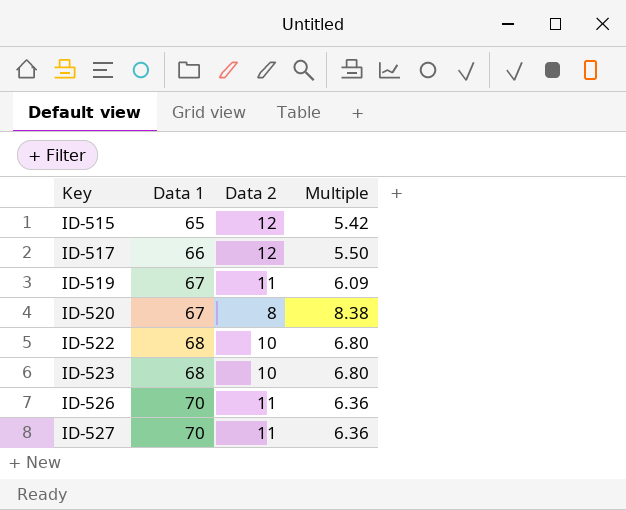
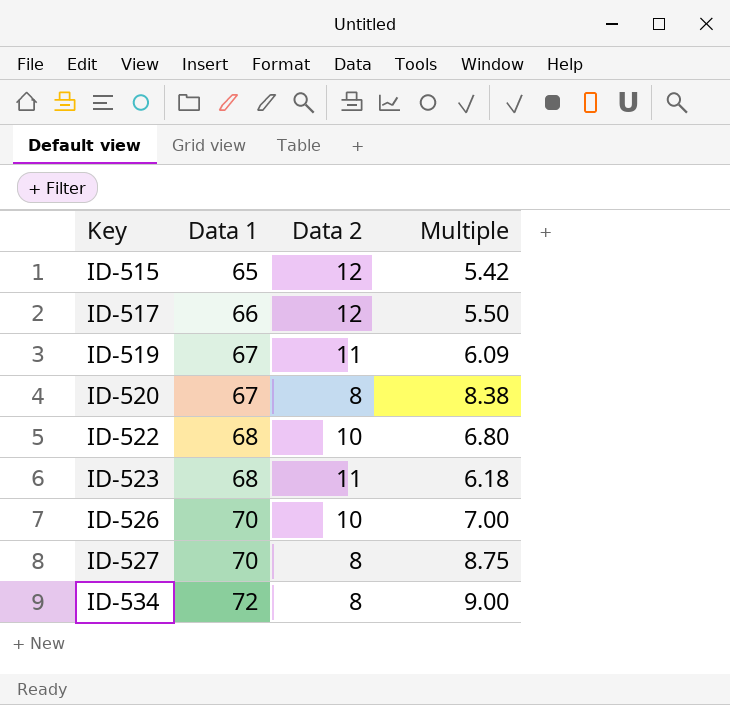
ID-523 | Data 2: 10 -> 11
ID-523 | Multiple: 6.80 -> 6.18
ID-526 | Data 2: 11 -> 10
ID-526 | Multiple: 6.36 -> 7.00
ID-527 | Data 2: 11 -> 8
ID-527 | Multiple: 6.36 -> 8.75
row ID-534: none -> 72 | 8 | 9.00

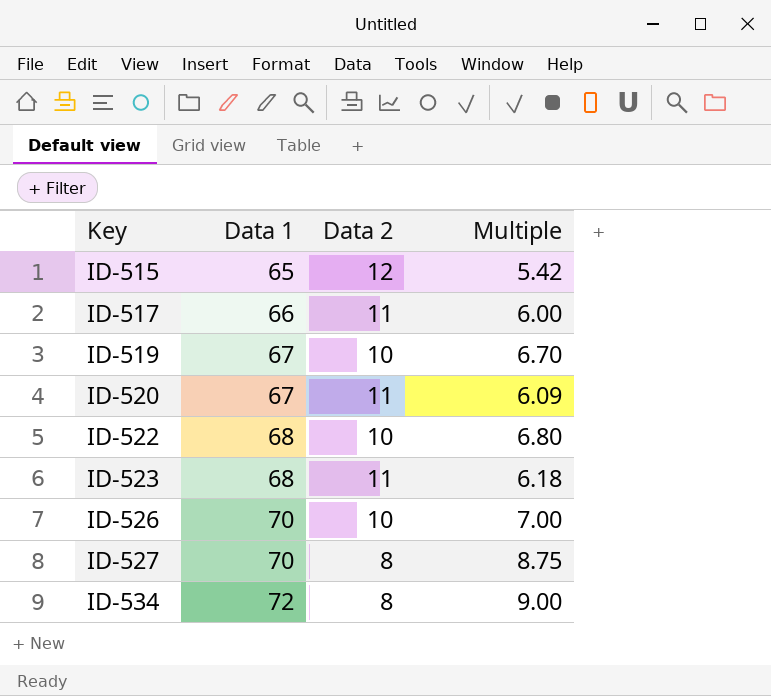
ID-517 | Data 2: 12 -> 11
ID-517 | Multiple: 5.50 -> 6.00
ID-519 | Data 2: 11 -> 10
ID-519 | Multiple: 6.09 -> 6.70
ID-520 | Data 2: 8 -> 11
ID-520 | Multiple: 8.38 -> 6.09

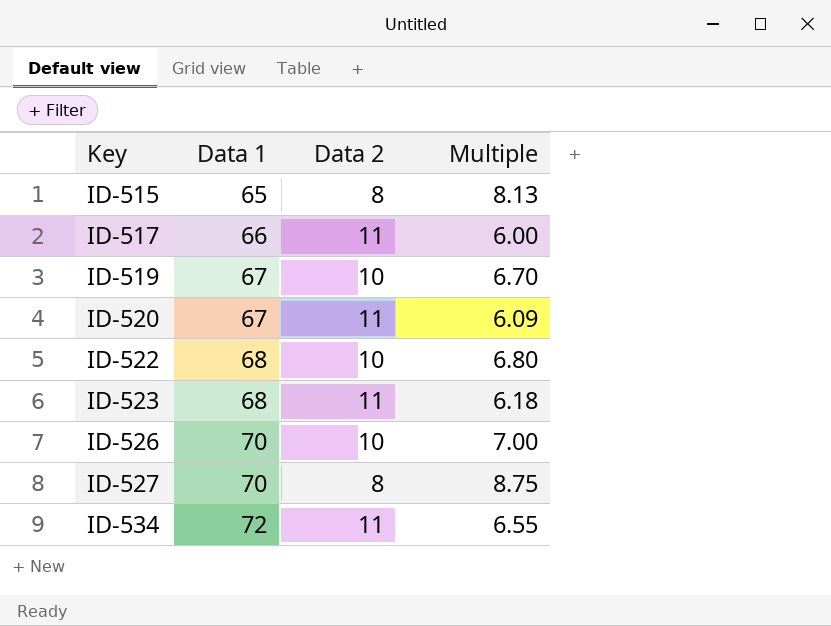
ID-515 | Data 2: 12 -> 8
ID-515 | Multiple: 5.42 -> 8.13
ID-534 | Data 2: 8 -> 11
ID-534 | Multiple: 9.00 -> 6.55

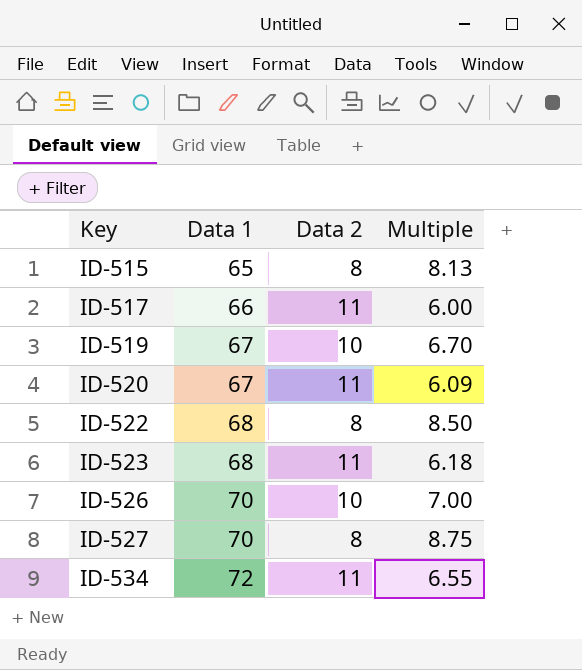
ID-522 | Data 2: 10 -> 8
ID-522 | Multiple: 6.80 -> 8.50

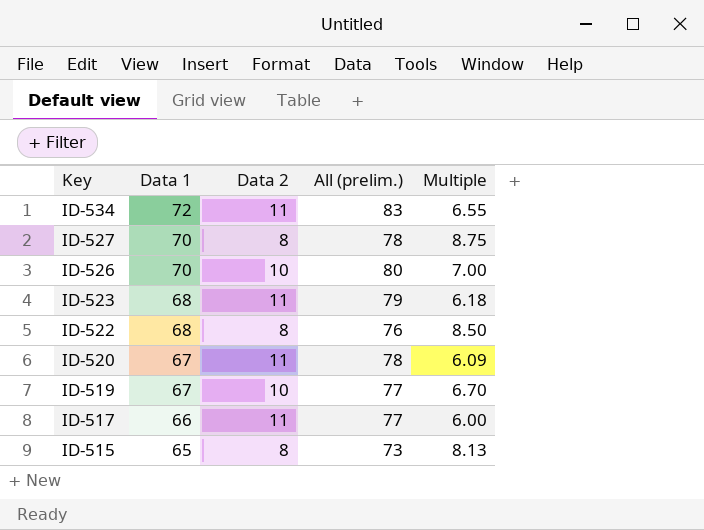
row order: Key ascending -> Key descending
column All (prelim.) | formula: none -> [Data 1] + [Data 2]

